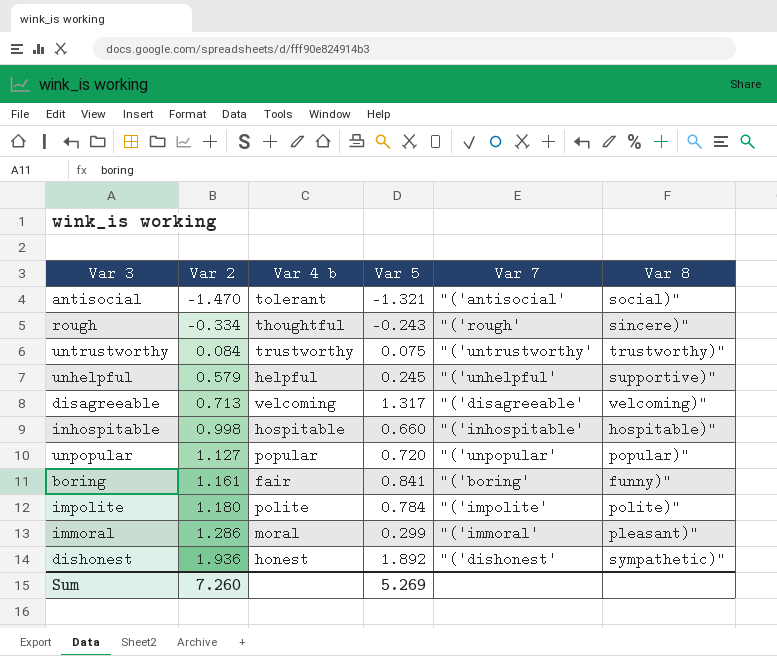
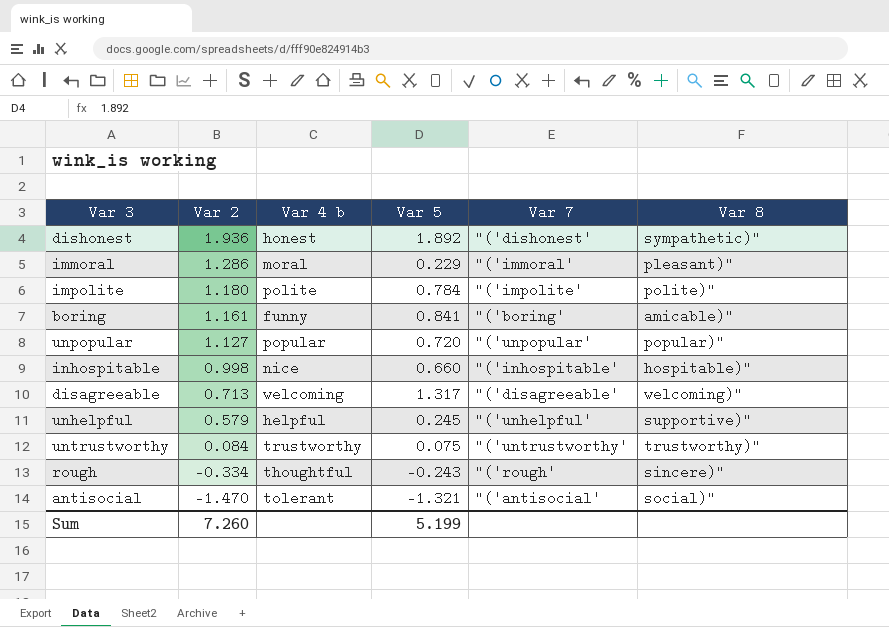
row order: Var 2 ascending -> Var 2 descending
immoral | Var 5: 0.299 -> 0.229
boring | Var 4 b: fair -> funny
boring | Var 8: funny)" -> amicable)"
inhospitable | Var 4 b: hospitable -> nice
Sum | Var 5: 5.269 -> 5.199

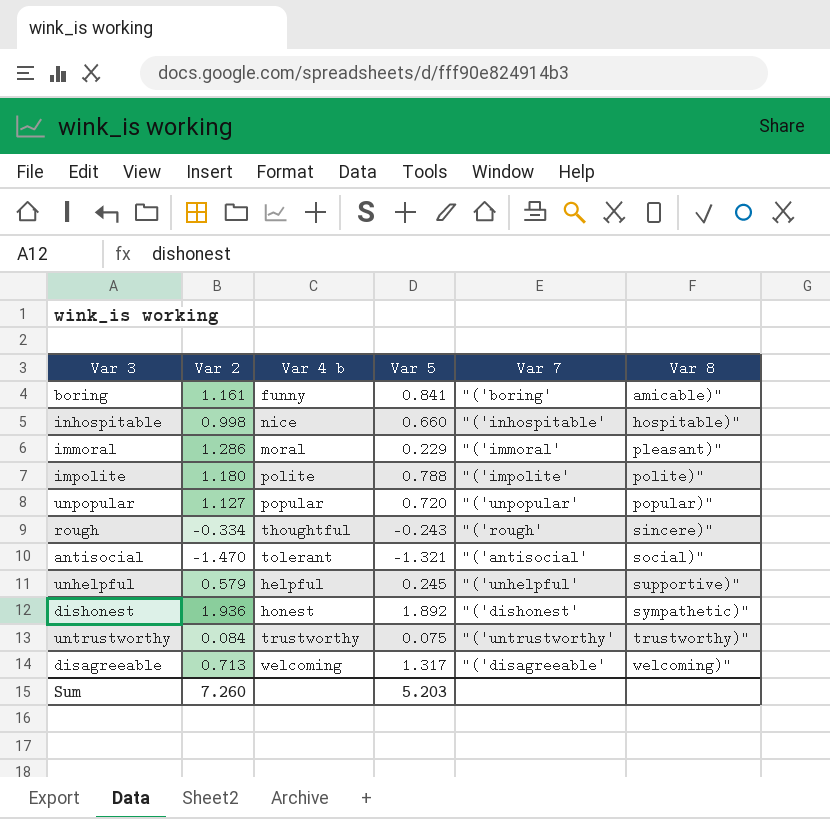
row order: Var 2 descending -> Var 8 ascending
impolite | Var 5: 0.784 -> 0.788
Sum | Var 5: 5.199 -> 5.203

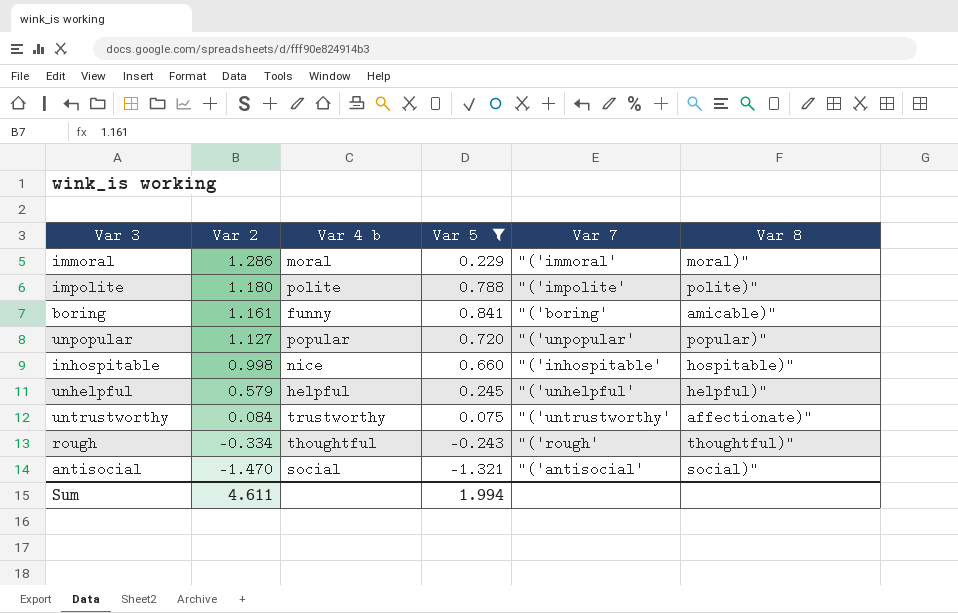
filter: none -> Var 5 <= 0.841
row order: Var 8 ascending -> Var 2 descending
immoral | Var 8: pleasant)" -> moral)"
unhelpful | Var 8: supportive)" -> helpful)"
untrustworthy | Var 8: trustworthy)" -> affectionate)"
rough | Var 8: sincere)" -> thoughtful)"
antisocial | Var 4 b: tolerant -> social
Sum | Var 2: 7.260 -> 4.611
Sum | Var 5: 5.203 -> 1.994

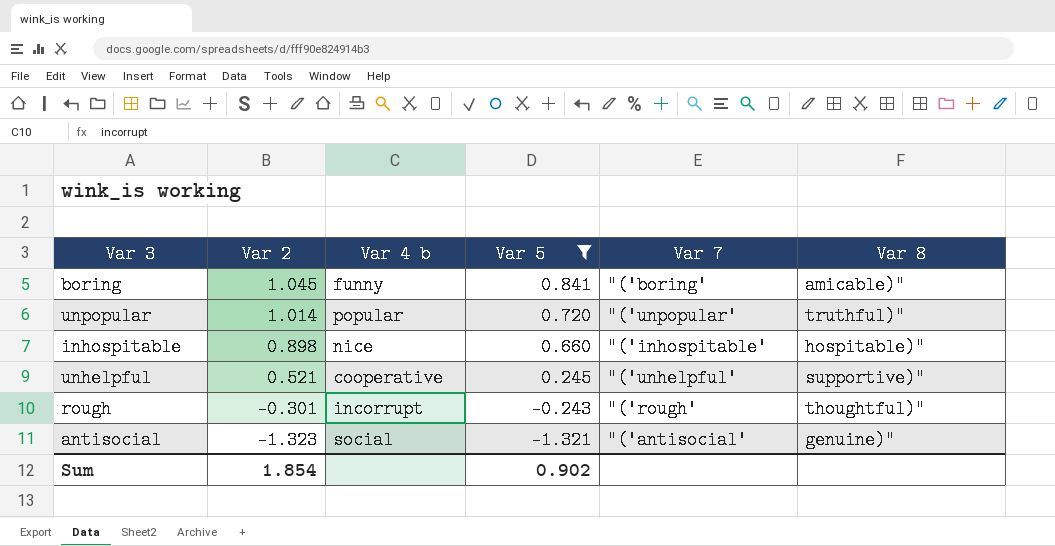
row immoral: 1.286 | moral | 0.229 | "('immoral' | moral)" -> none
row impolite: 1.180 | polite | 0.788 | "('impolite' | polite)" -> none
row untrustworthy: 0.084 | trustworthy | 0.075 | "('untrustworthy' | affectionate)" -> none
boring | Var 2: 1.161 -> 1.045
unpopular | Var 2: 1.127 -> 1.014
unpopular | Var 8: popular)" -> truthful)"
inhospitable | Var 2: 0.998 -> 0.898
unhelpful | Var 2: 0.579 -> 0.521
unhelpful | Var 4 b: helpful -> cooperative
unhelpful | Var 8: helpful)" -> supportive)"
rough | Var 2: -0.334 -> -0.301
rough | Var 4 b: thoughtful -> incorrupt
antisocial | Var 2: -1.470 -> -1.323
antisocial | Var 8: social)" -> genuine)"
Sum | Var 2: 4.611 -> 1.854
Sum | Var 5: 1.994 -> 0.902

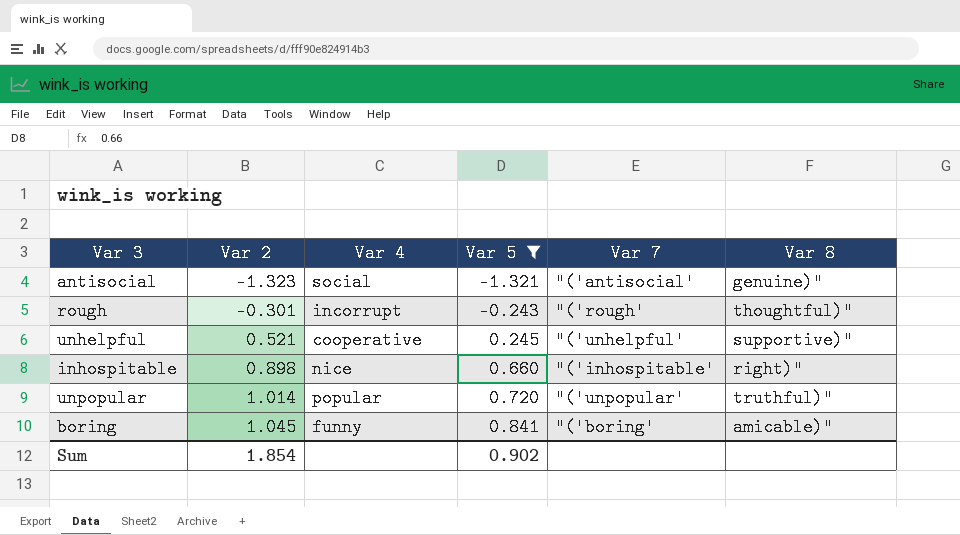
row order: Var 2 descending -> Var 2 ascending
column name: Var 4 b -> Var 4
inhospitable | Var 8: hospitable)" -> right)"

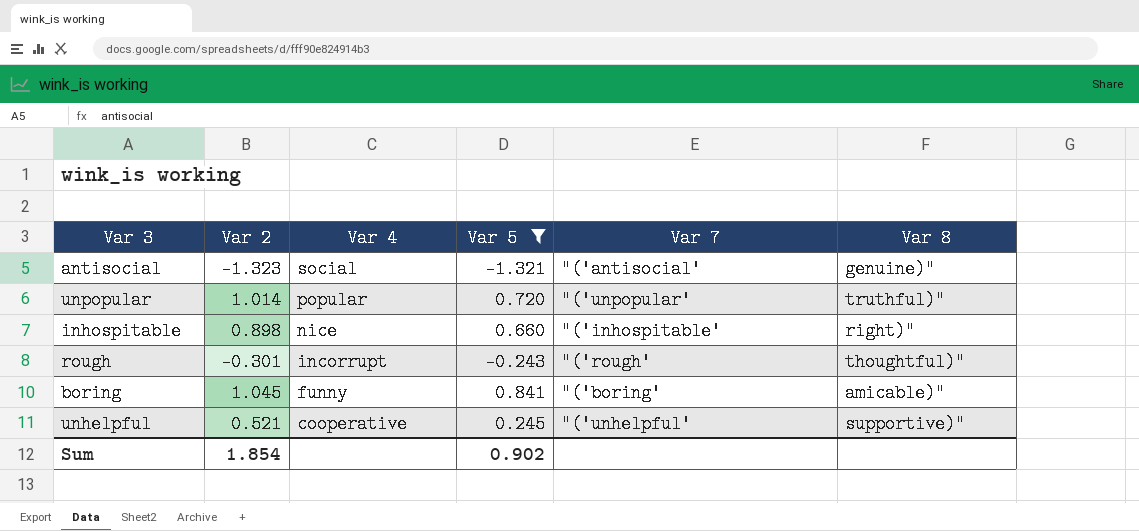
row order: Var 2 ascending -> Var 4 descending

